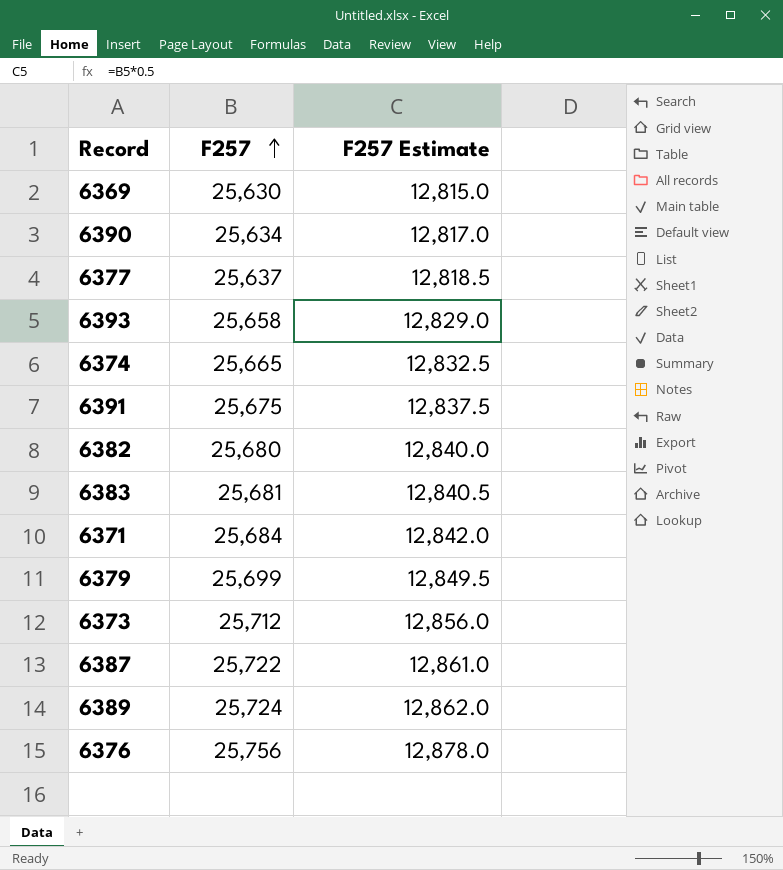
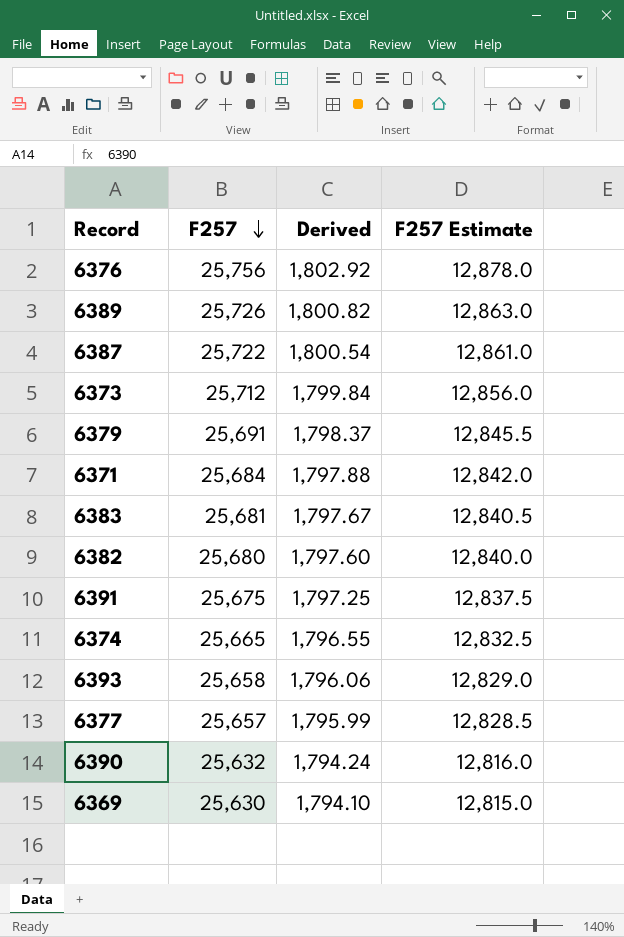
row order: F257 ascending -> F257 descending
column Derived | formula: none -> [F257] * 0.07
6389 | F257: 25,724 -> 25,726
6389 | F257 Estimate: 12,862.0 -> 12,863.0
6379 | F257: 25,699 -> 25,691
6379 | F257 Estimate: 12,849.5 -> 12,845.5
6377 | F257: 25,637 -> 25,657
6377 | F257 Estimate: 12,818.5 -> 12,828.5
6390 | F257: 25,634 -> 25,632
6390 | F257 Estimate: 12,817.0 -> 12,816.0

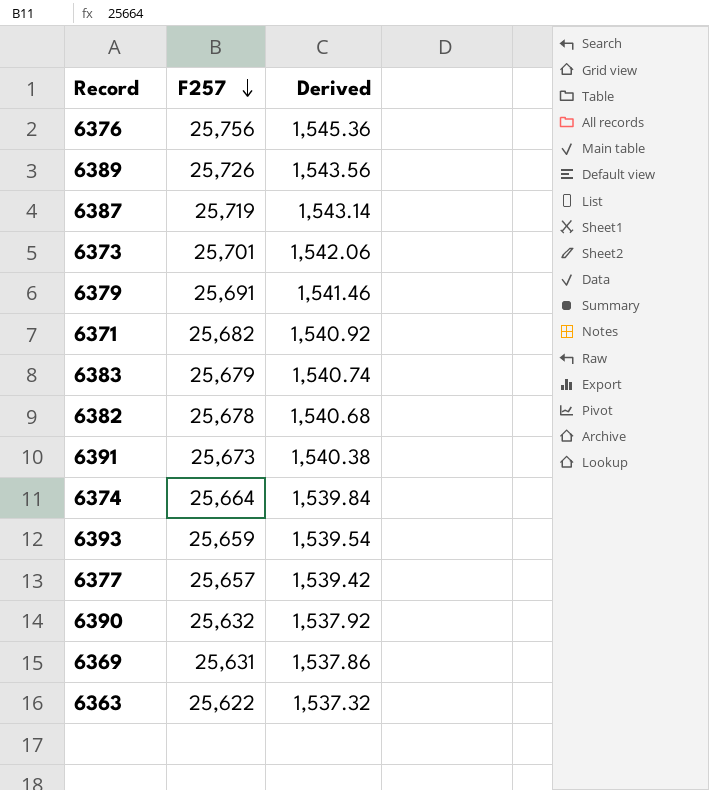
column F257 Estimate | formula: [F257] * 0.5 -> none
column Derived | formula: [F257] * 0.07 -> [F257] * 0.06
6387 | F257: 25,722 -> 25,719
6373 | F257: 25,712 -> 25,701
6371 | F257: 25,684 -> 25,682
6383 | F257: 25,681 -> 25,679
6382 | F257: 25,680 -> 25,678
6391 | F257: 25,675 -> 25,673
6374 | F257: 25,665 -> 25,664
6393 | F257: 25,658 -> 25,659
6369 | F257: 25,630 -> 25,631
row 6363: none -> 25,622 | 1,537.32

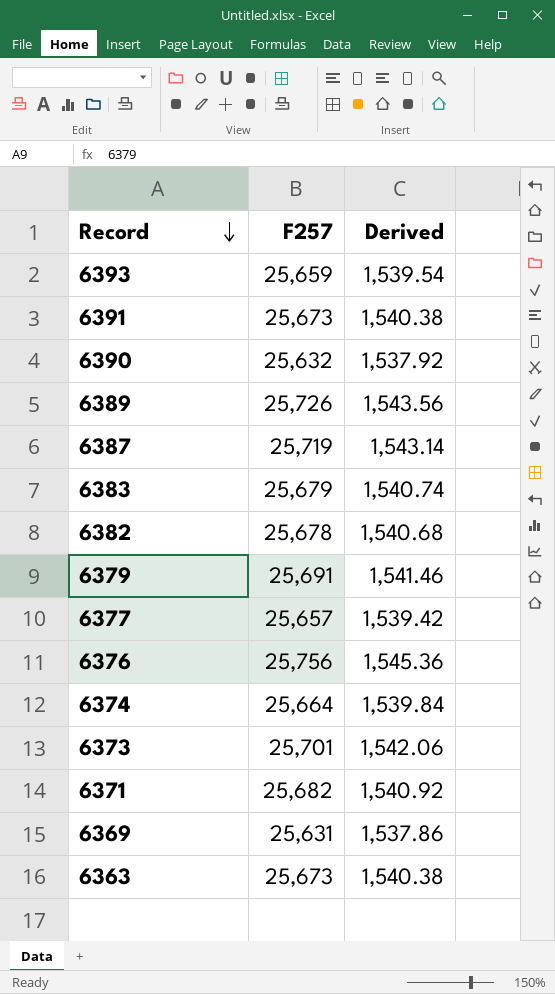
row order: F257 descending -> Record descending
6363 | F257: 25,622 -> 25,673
6363 | Derived: 1,537.32 -> 1,540.38

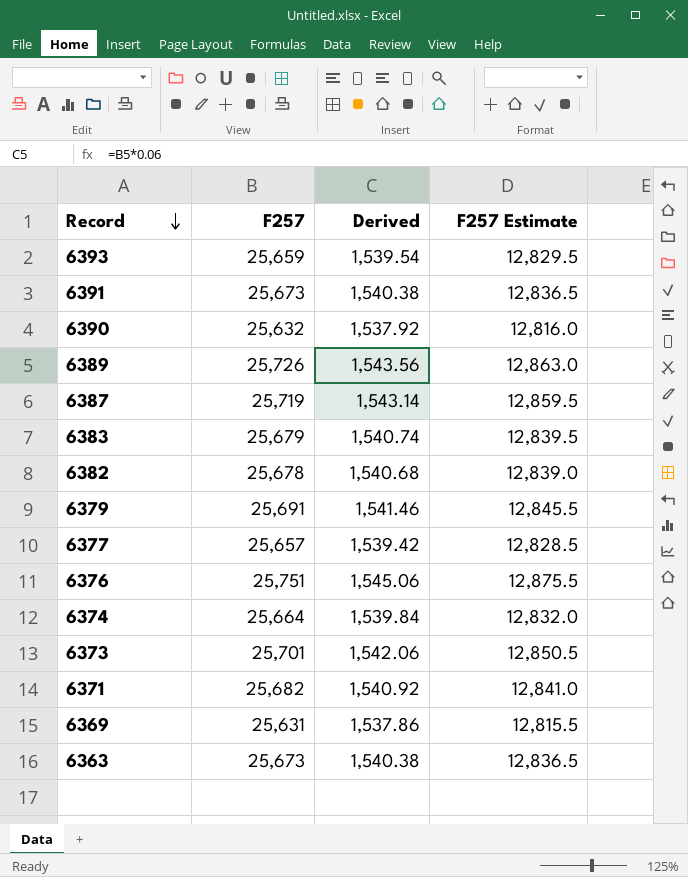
column F257 Estimate | formula: none -> [F257] * 0.5
6376 | F257: 25,756 -> 25,751
6376 | Derived: 1,545.36 -> 1,545.06

